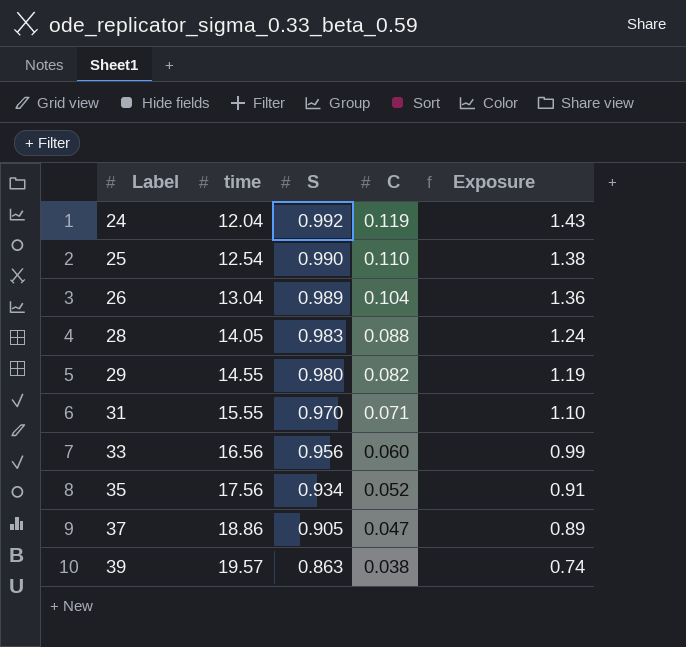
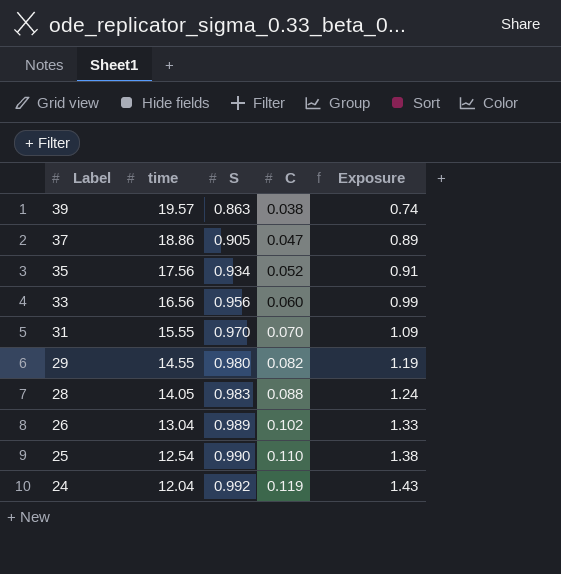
row order: Label ascending -> Label descending
31 | C: 0.071 -> 0.070
31 | Exposure: 1.10 -> 1.09
26 | C: 0.104 -> 0.102
26 | Exposure: 1.36 -> 1.33

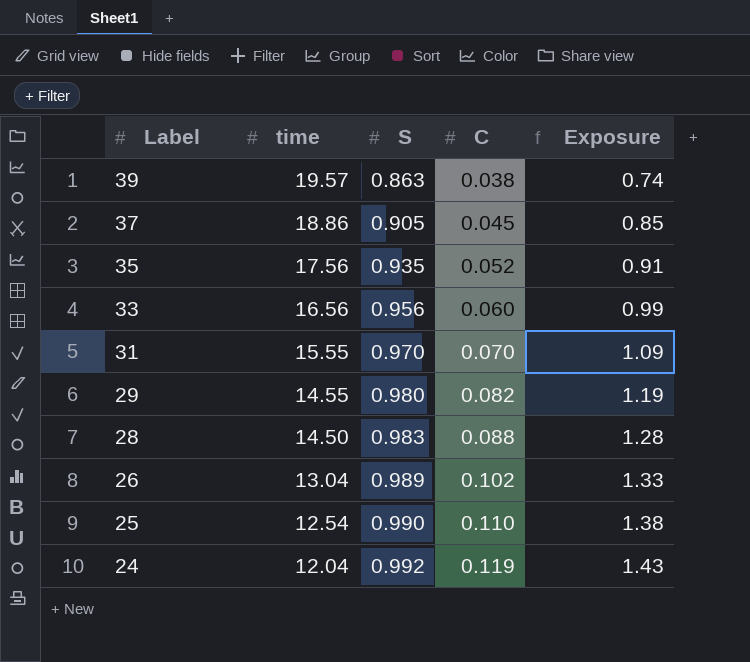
37 | C: 0.047 -> 0.045
37 | Exposure: 0.89 -> 0.85
35 | S: 0.934 -> 0.935
28 | time: 14.05 -> 14.50
28 | Exposure: 1.24 -> 1.28

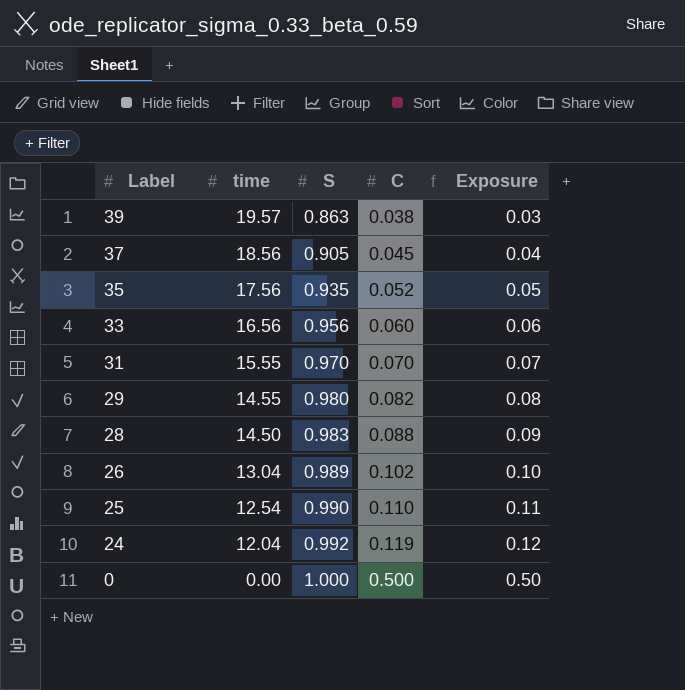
column Exposure | formula: [time] * [C] -> [S] * [C]
37 | time: 18.86 -> 18.56
row 0: none -> 0.00 | 1.000 | 0.500 | 0.50

